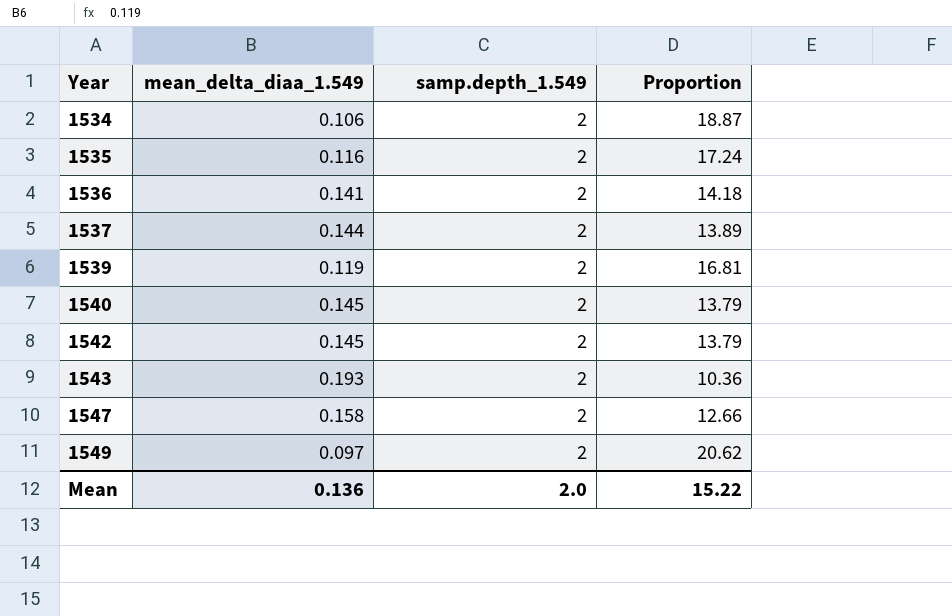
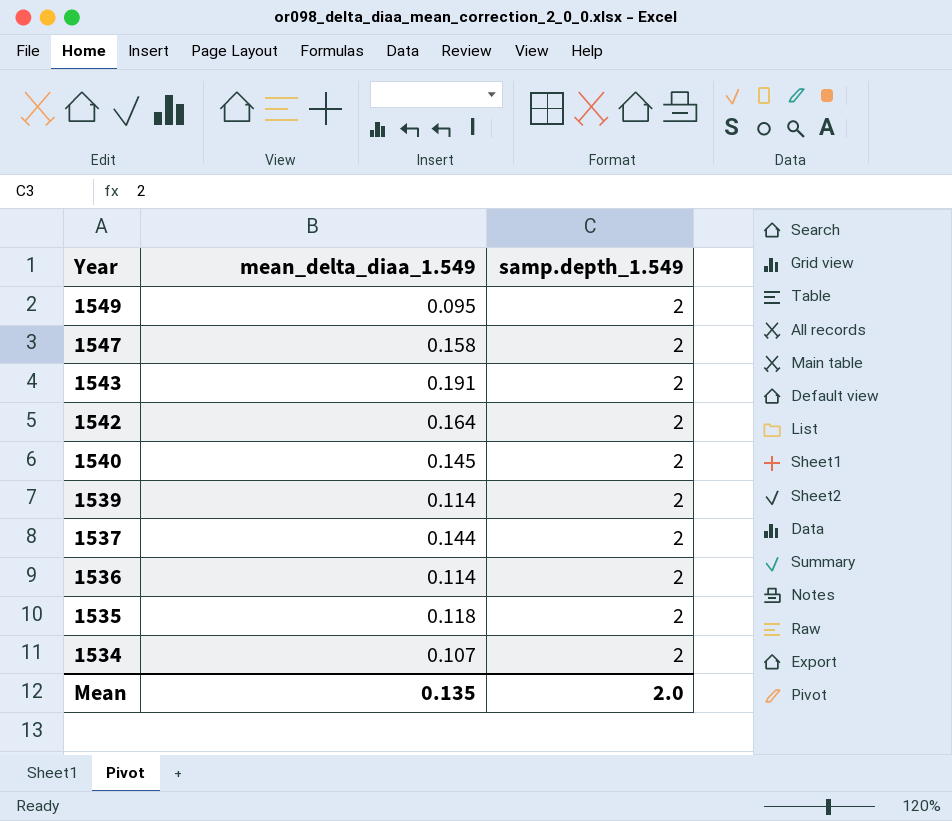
row order: Year ascending -> Year descending
column Proportion | formula: [samp.depth_1.549] / [mean_delta_diaa_1.549] -> none
1549 | mean_delta_diaa_1.549: 0.097 -> 0.095
1543 | mean_delta_diaa_1.549: 0.193 -> 0.191
1542 | mean_delta_diaa_1.549: 0.145 -> 0.164
1539 | mean_delta_diaa_1.549: 0.119 -> 0.114
1536 | mean_delta_diaa_1.549: 0.141 -> 0.114
1535 | mean_delta_diaa_1.549: 0.116 -> 0.118
1534 | mean_delta_diaa_1.549: 0.106 -> 0.107
Mean | mean_delta_diaa_1.549: 0.136 -> 0.135

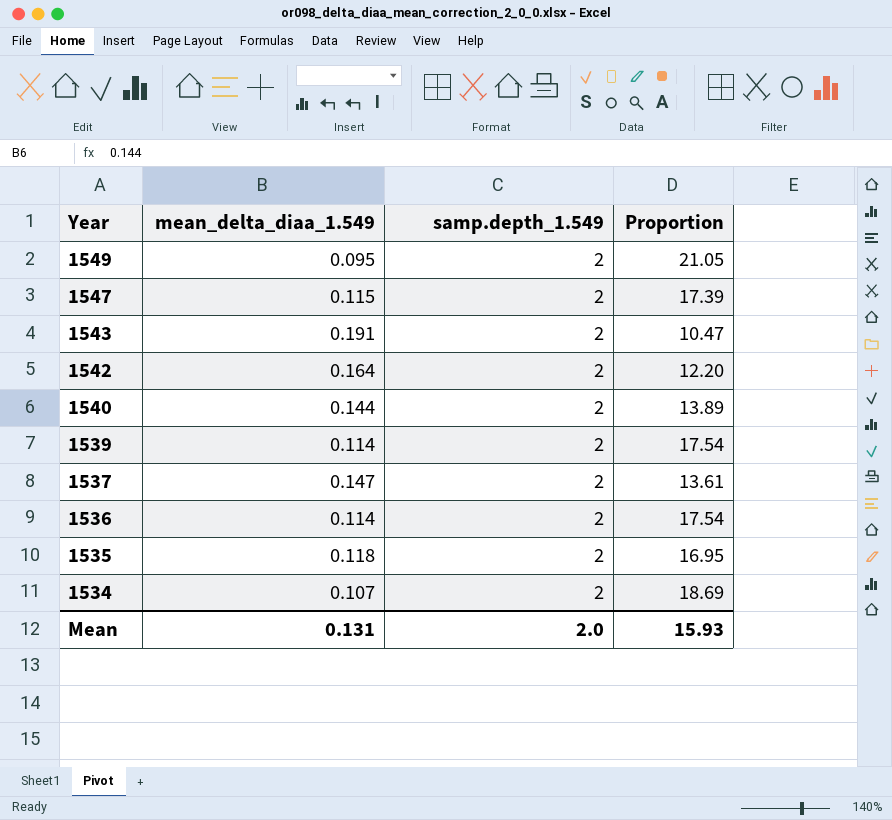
column Proportion | formula: none -> [samp.depth_1.549] / [mean_delta_diaa_1.549]
1547 | mean_delta_diaa_1.549: 0.158 -> 0.115
1540 | mean_delta_diaa_1.549: 0.145 -> 0.144
1537 | mean_delta_diaa_1.549: 0.144 -> 0.147
Mean | mean_delta_diaa_1.549: 0.135 -> 0.131

